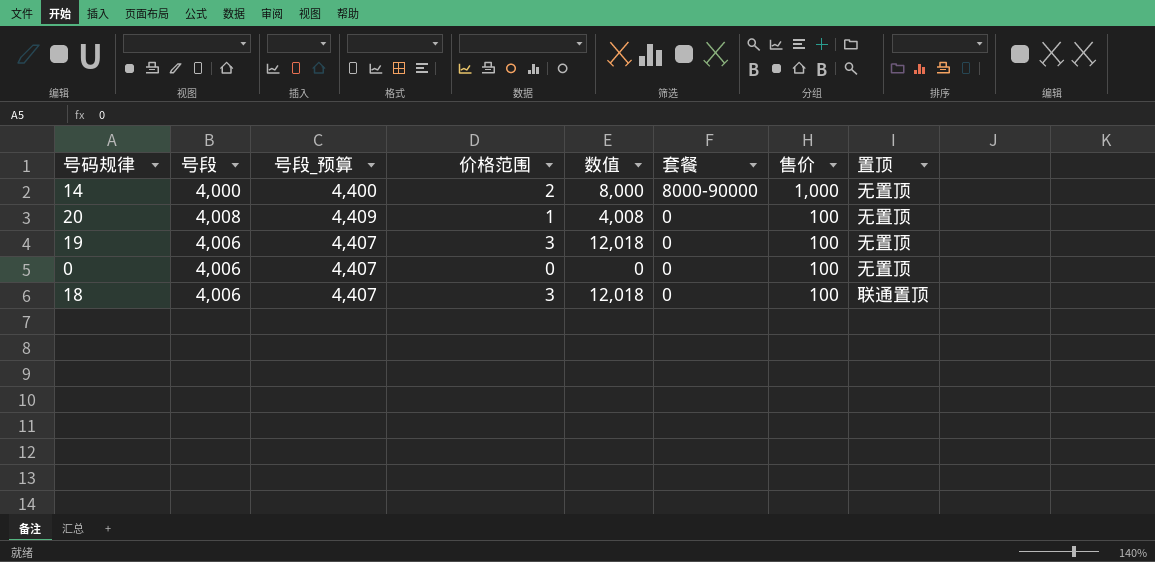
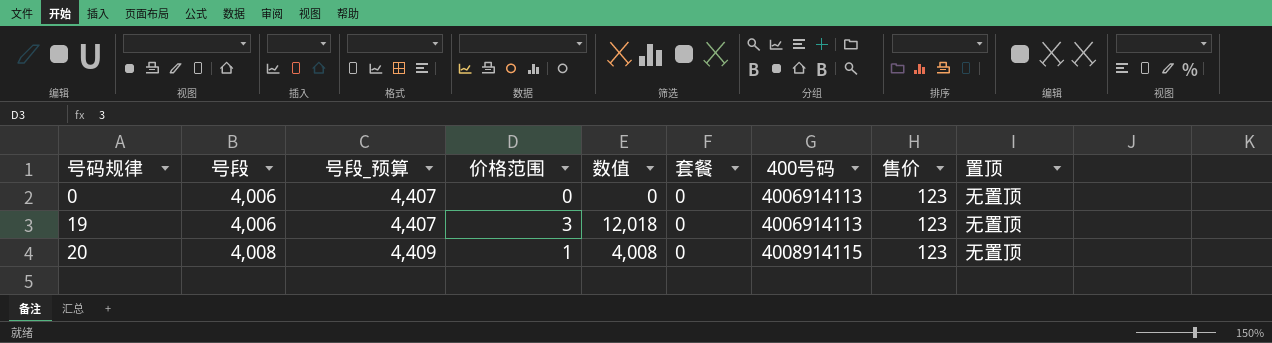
row order: 套餐 descending -> 号码规律 ascending
column 400号码 | position: none -> 7
row 14: 4,000 | 4,400 | 2 | 8,000 | 8000-90000 | 1,000 | 无置顶 -> none
row 18: 4,006 | 4,407 | 3 | 12,018 | 0 | 100 | 联通置顶 -> none
0 | 售价: 100 -> 123
19 | 售价: 100 -> 123
20 | 售价: 100 -> 123

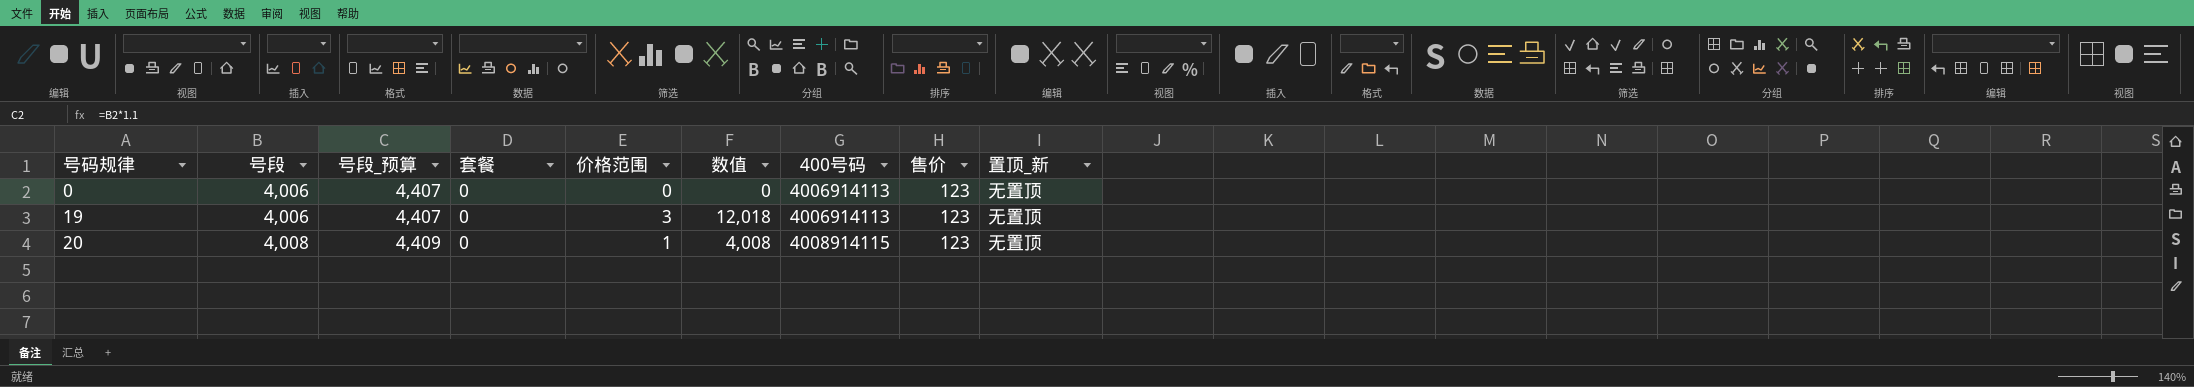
column 套餐 | position: 6 -> 4
column name: 置顶 -> 置顶_新

